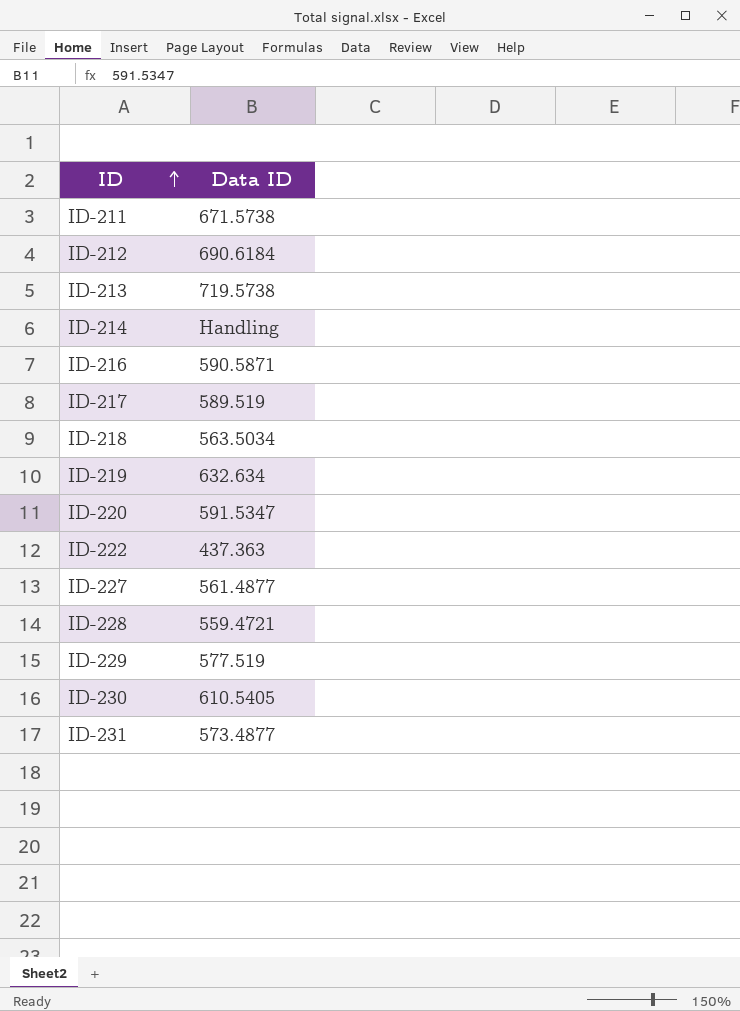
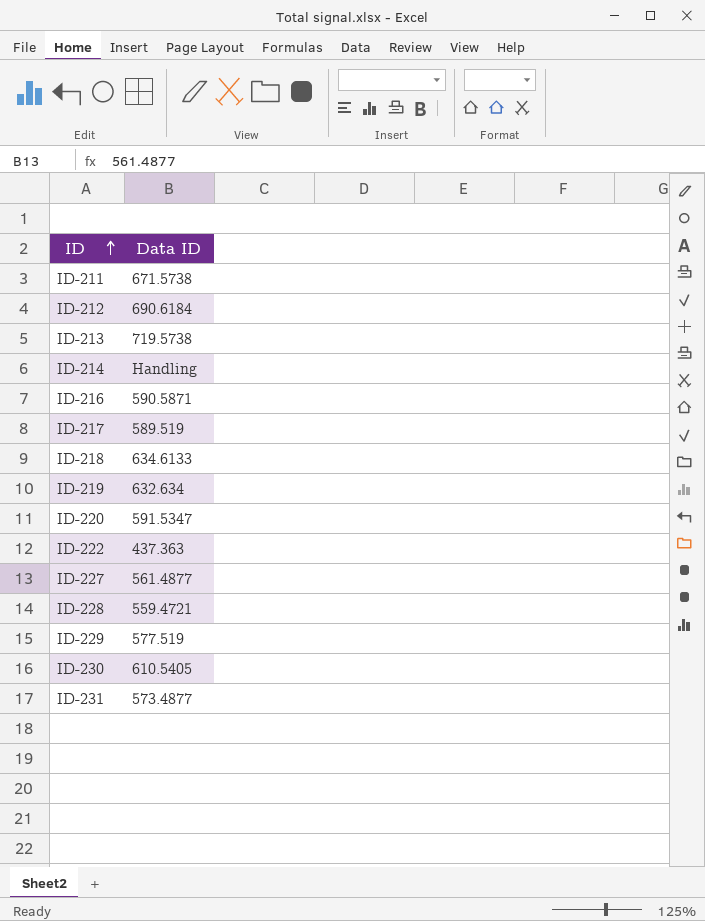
ID-218 | Data ID: 563.5034 -> 634.6133

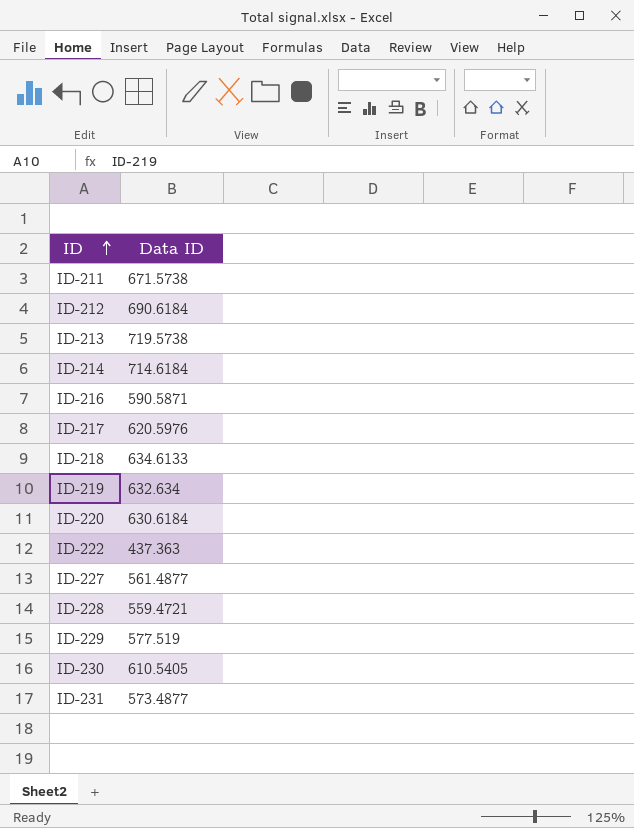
ID-214 | Data ID: Handling -> 714.6184
ID-217 | Data ID: 589.519 -> 620.5976
ID-220 | Data ID: 591.5347 -> 630.6184

